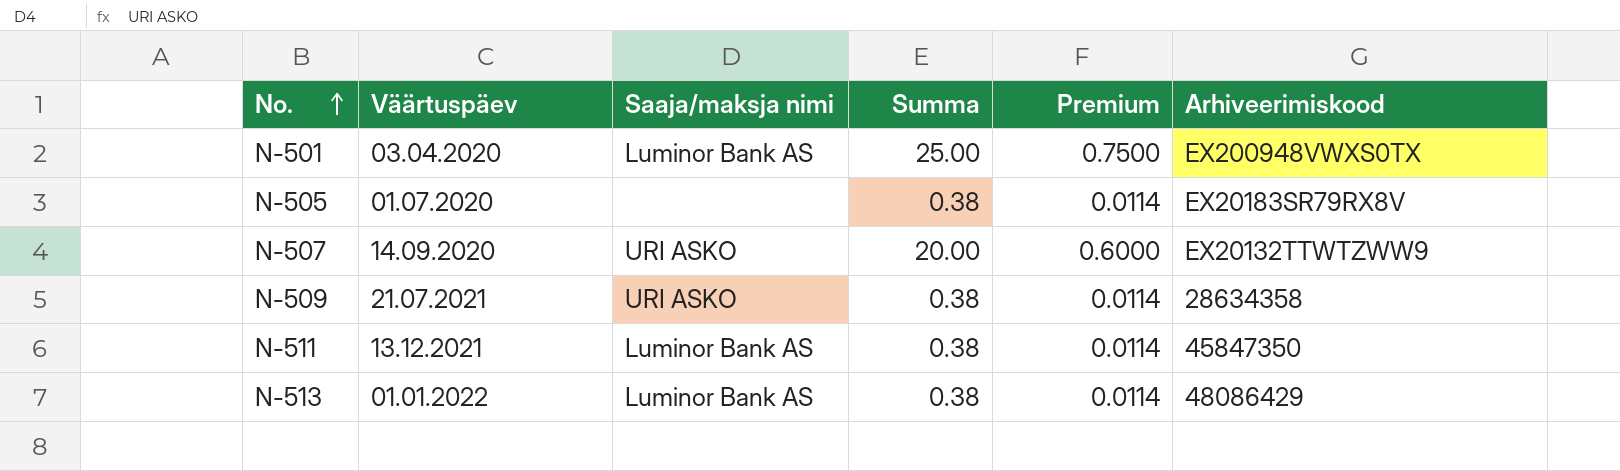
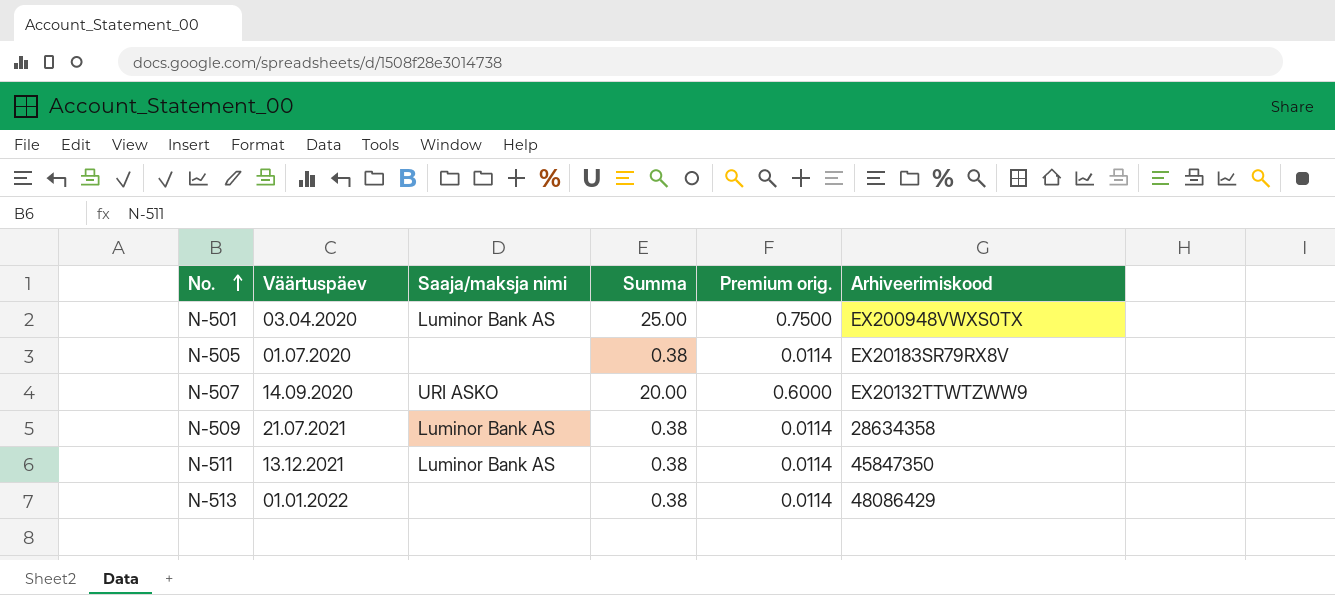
column name: Premium -> Premium orig.
N-509 | Saaja/maksja nimi: URI ASKO -> Luminor Bank AS
N-513 | Saaja/maksja nimi: Luminor Bank AS -> none

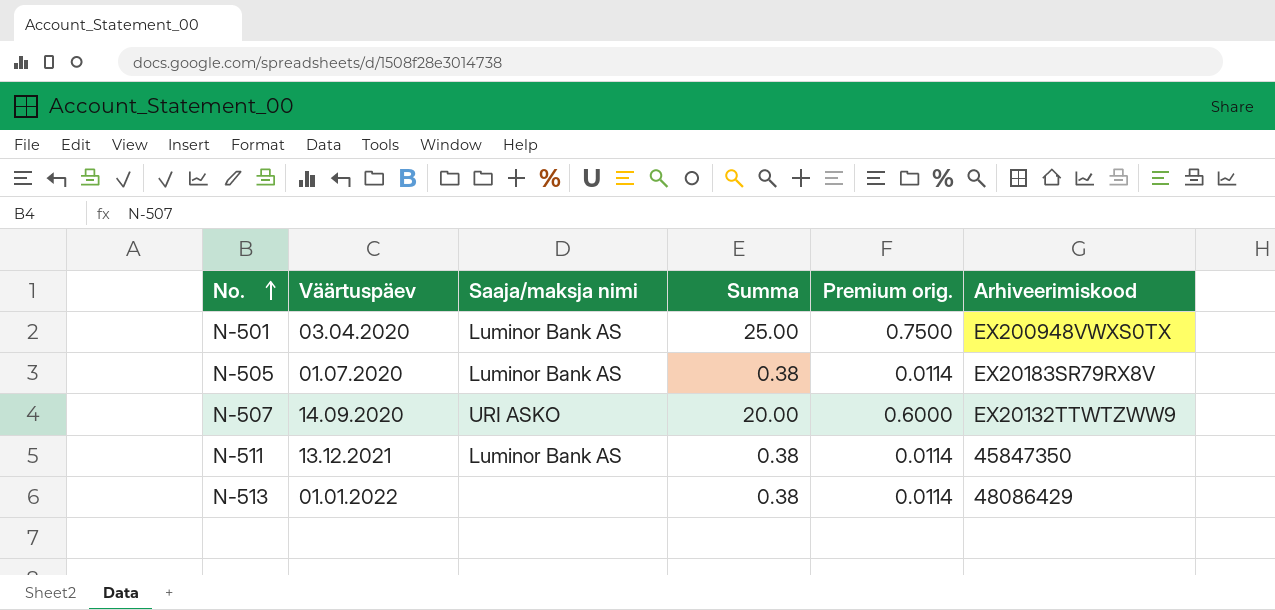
row N-509: 21.07.2021 | Luminor Bank AS | 0.38 | 0.0114 | 28634358 -> none
N-505 | Saaja/maksja nimi: none -> Luminor Bank AS

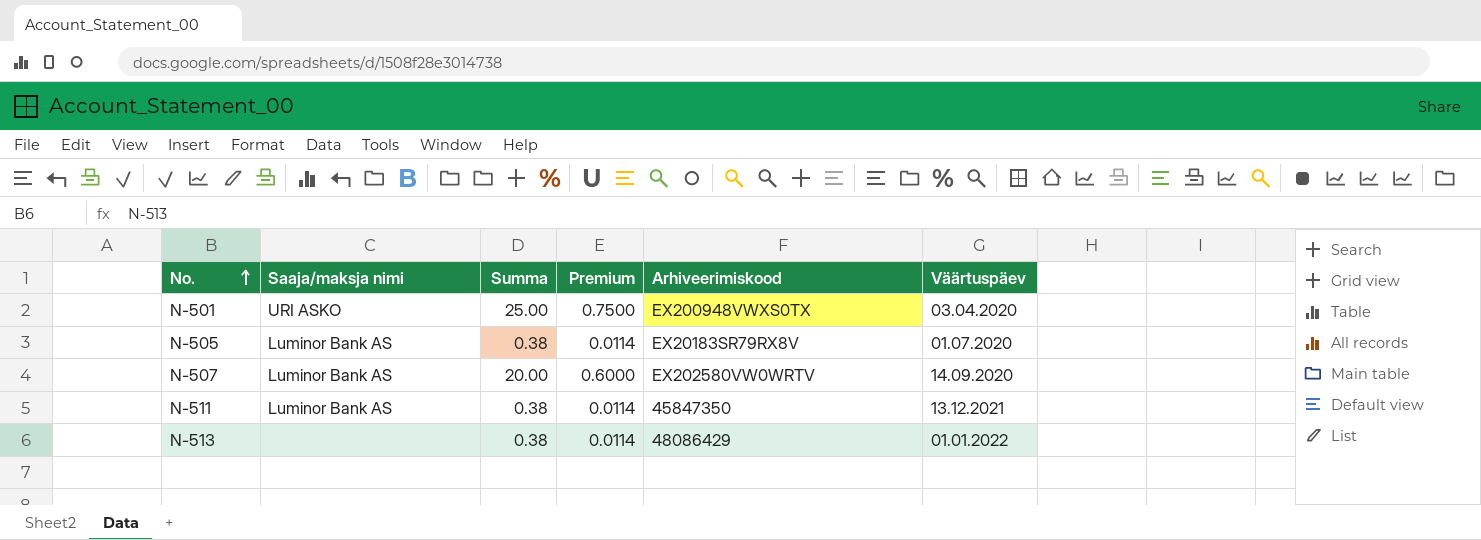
column name: Premium orig. -> Premium
column Väärtuspäev | position: 2 -> 6
N-501 | Saaja/maksja nimi: Luminor Bank AS -> URI ASKO
N-507 | Saaja/maksja nimi: URI ASKO -> Luminor Bank AS
N-507 | Arhiveerimiskood: EX20132TTWTZWW9 -> EX202580VW0WRTV

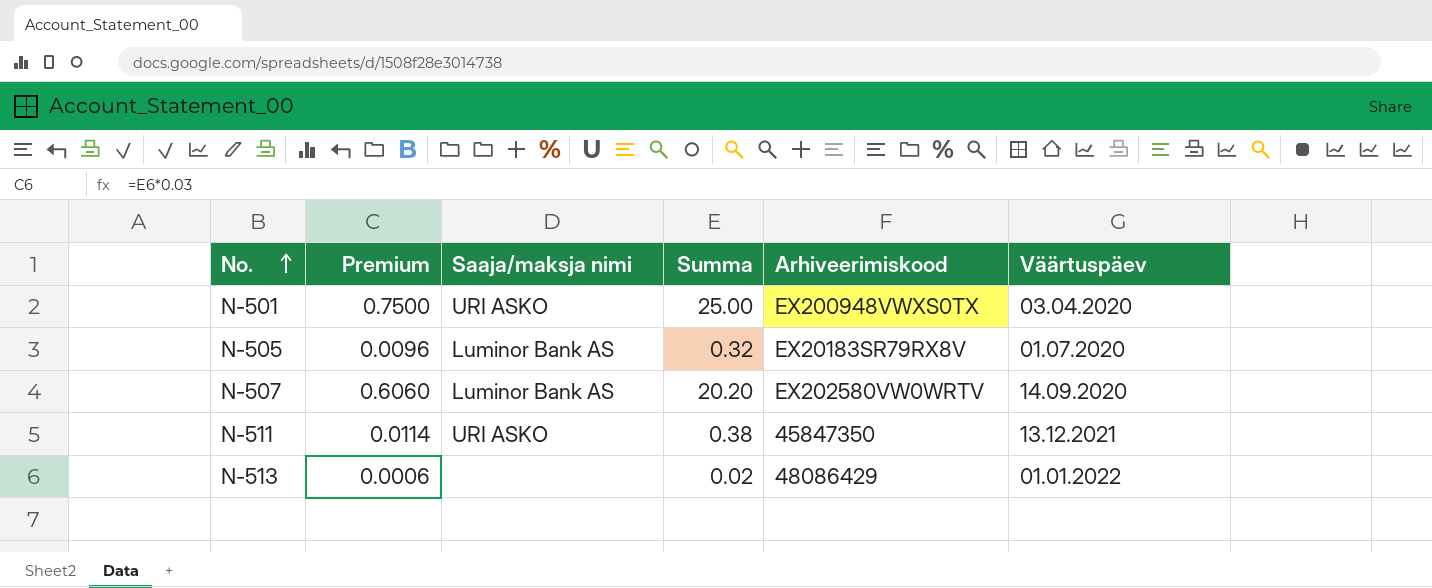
column Premium | position: 4 -> 2
N-505 | Premium: 0.0114 -> 0.0096
N-505 | Summa: 0.38 -> 0.32
N-507 | Premium: 0.6000 -> 0.6060
N-507 | Summa: 20.00 -> 20.20
N-511 | Saaja/maksja nimi: Luminor Bank AS -> URI ASKO
N-513 | Premium: 0.0114 -> 0.0006
N-513 | Summa: 0.38 -> 0.02

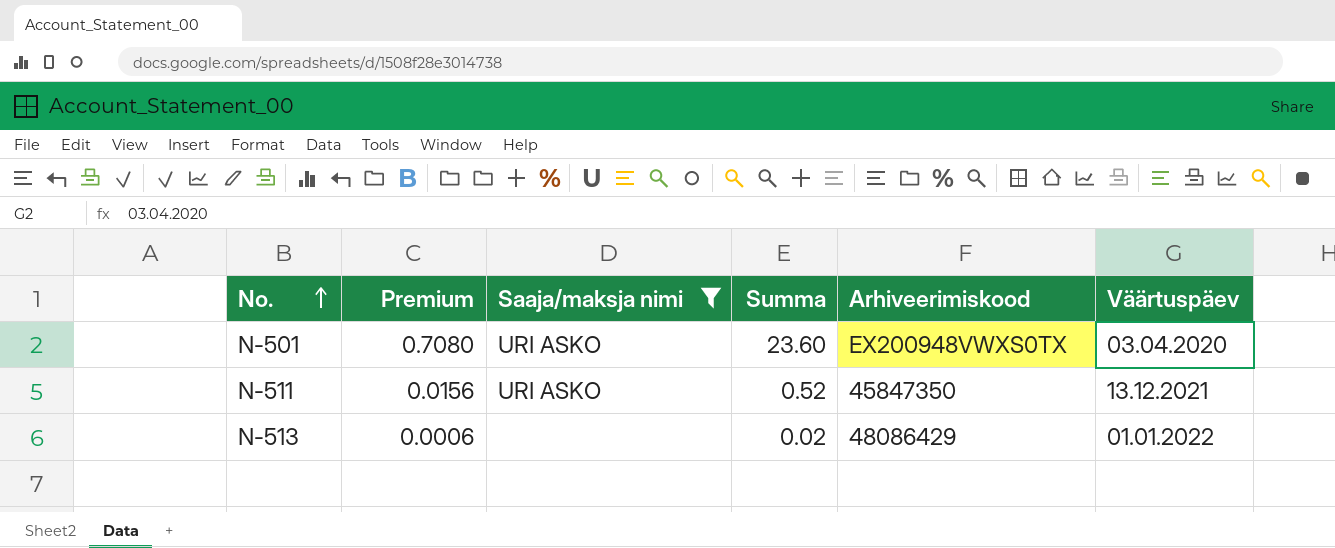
filter: none -> Saaja/maksja nimi != Luminor Bank AS
N-501 | Premium: 0.7500 -> 0.7080
N-501 | Summa: 25.00 -> 23.60
N-511 | Premium: 0.0114 -> 0.0156
N-511 | Summa: 0.38 -> 0.52

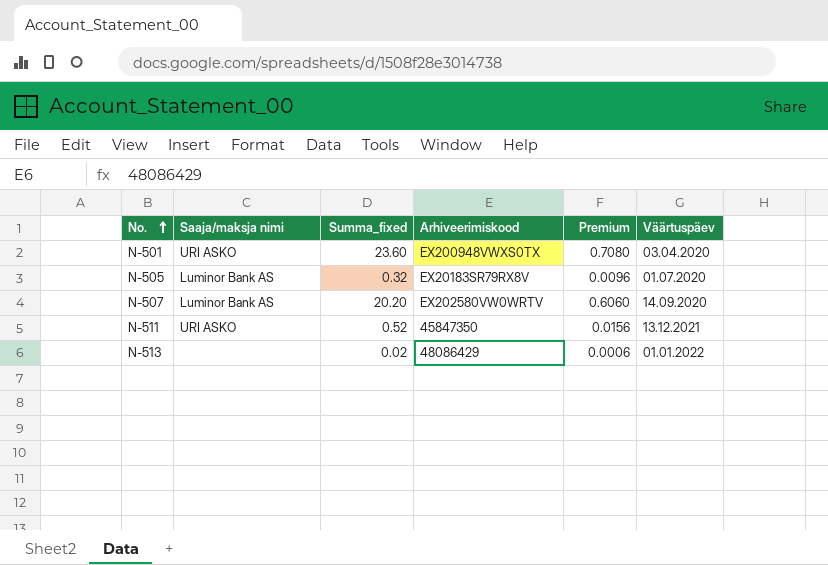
filter: Saaja/maksja nimi != Luminor Bank AS -> none
column name: Summa -> Summa_fixed
column Premium | position: 2 -> 5

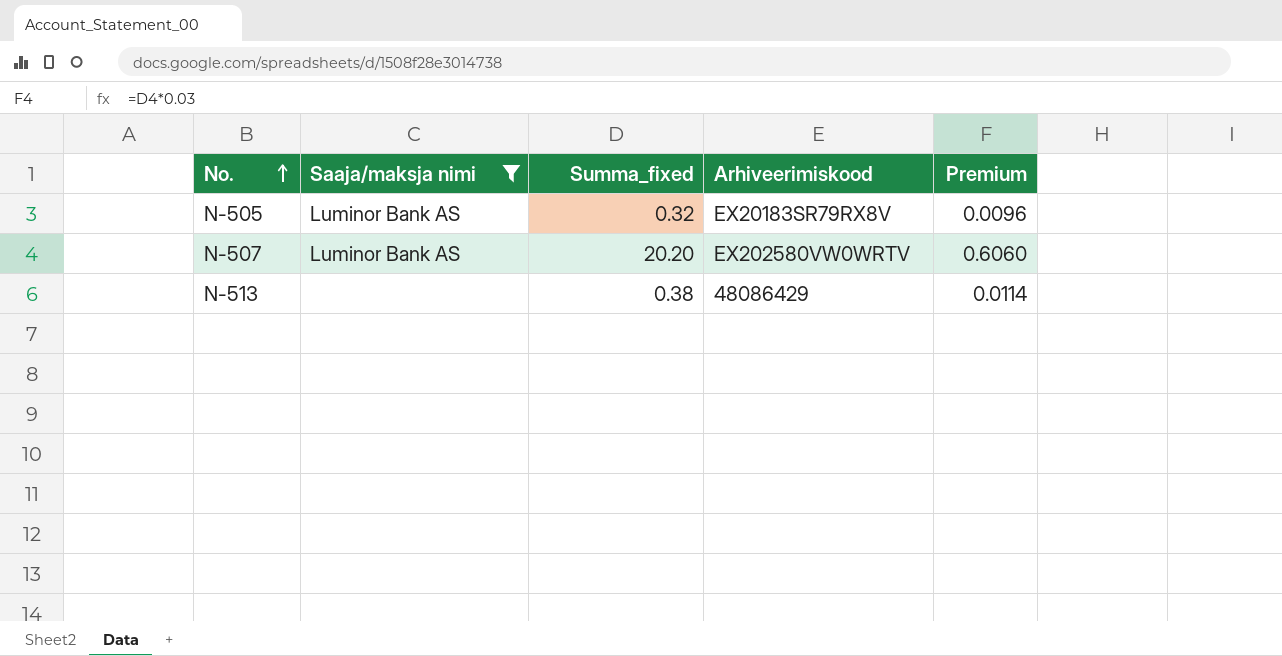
filter: none -> Saaja/maksja nimi != URI ASKO
column Väärtuspäev | position: 6 -> none
N-513 | Summa_fixed: 0.02 -> 0.38
N-513 | Premium: 0.0006 -> 0.0114

